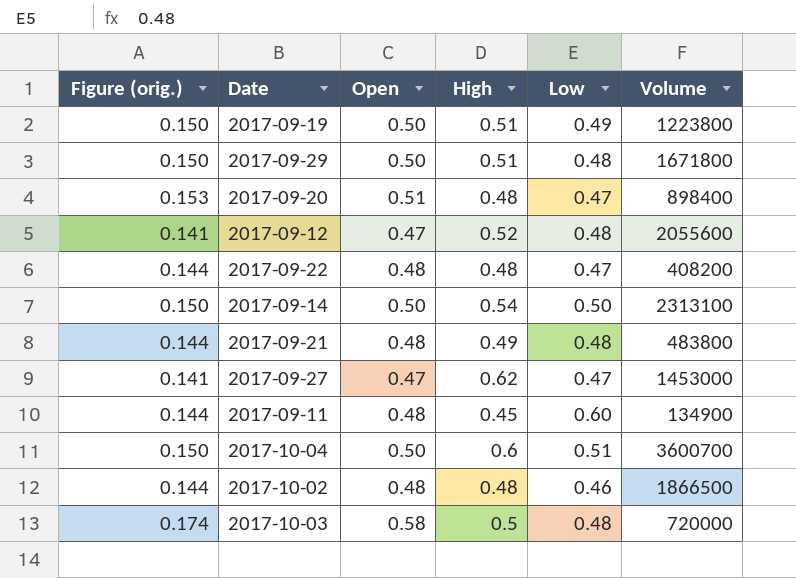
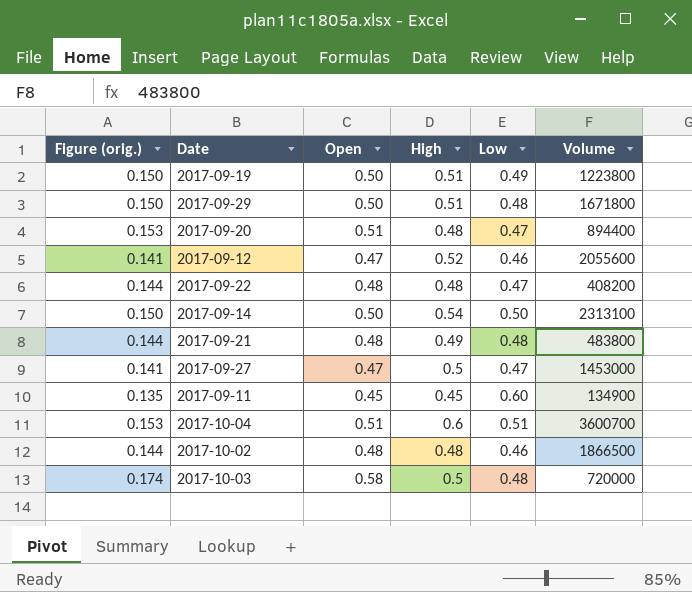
2017-09-20 | Volume: 898400 -> 894400
2017-09-12 | Low: 0.48 -> 0.46
2017-09-27 | High: 0.62 -> 0.5
2017-09-11 | Figure (orig.): 0.144 -> 0.135
2017-09-11 | Open: 0.48 -> 0.45
2017-10-04 | Figure (orig.): 0.150 -> 0.153
2017-10-04 | Open: 0.50 -> 0.51

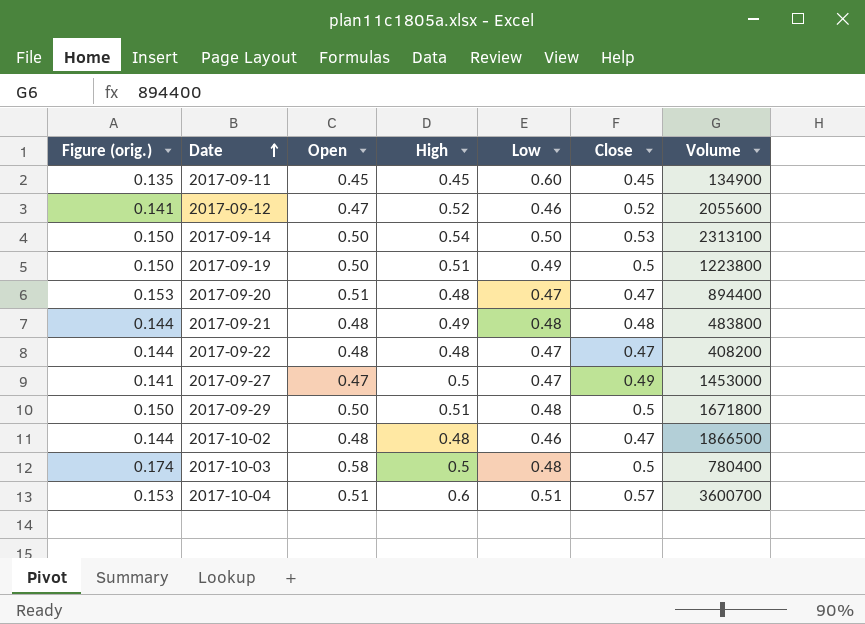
row order: none -> Date ascending
column Close | position: none -> 6
2017-10-03 | Volume: 720000 -> 780400

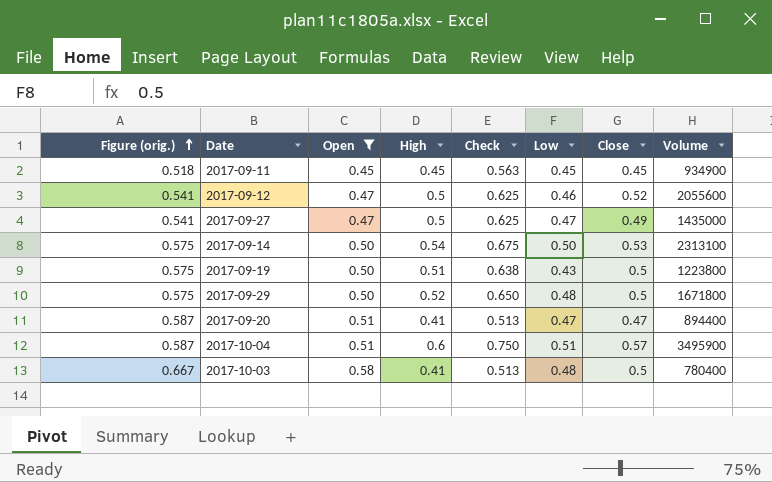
filter: none -> Open != 0.48
row order: Date ascending -> Figure (orig.) ascending
column Figure (orig.) | formula: [Open] * 0.3 -> [Open] * 1.15
column Check | formula: none -> [High] * 1.25
2017-09-11 | Low: 0.60 -> 0.45
2017-09-11 | Volume: 134900 -> 934900
2017-09-12 | High: 0.52 -> 0.5
2017-09-27 | Volume: 1453000 -> 1435000
2017-09-19 | Low: 0.49 -> 0.43
2017-09-29 | High: 0.51 -> 0.52
2017-09-20 | High: 0.48 -> 0.41
2017-10-04 | Volume: 3600700 -> 3495900
2017-10-03 | High: 0.5 -> 0.41

